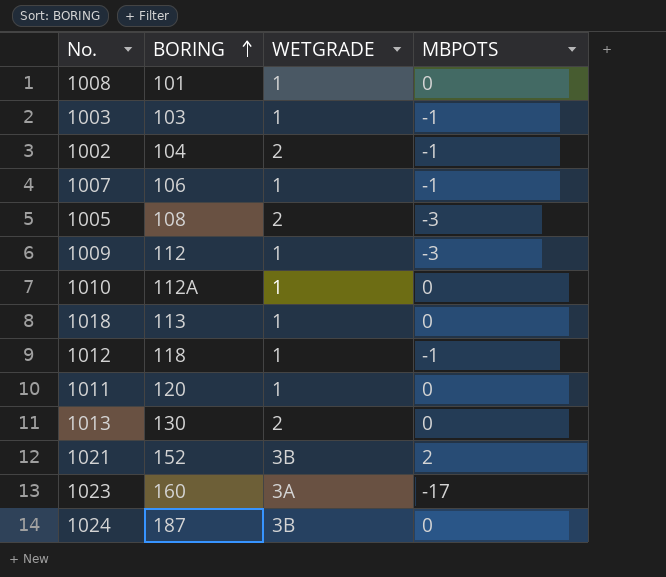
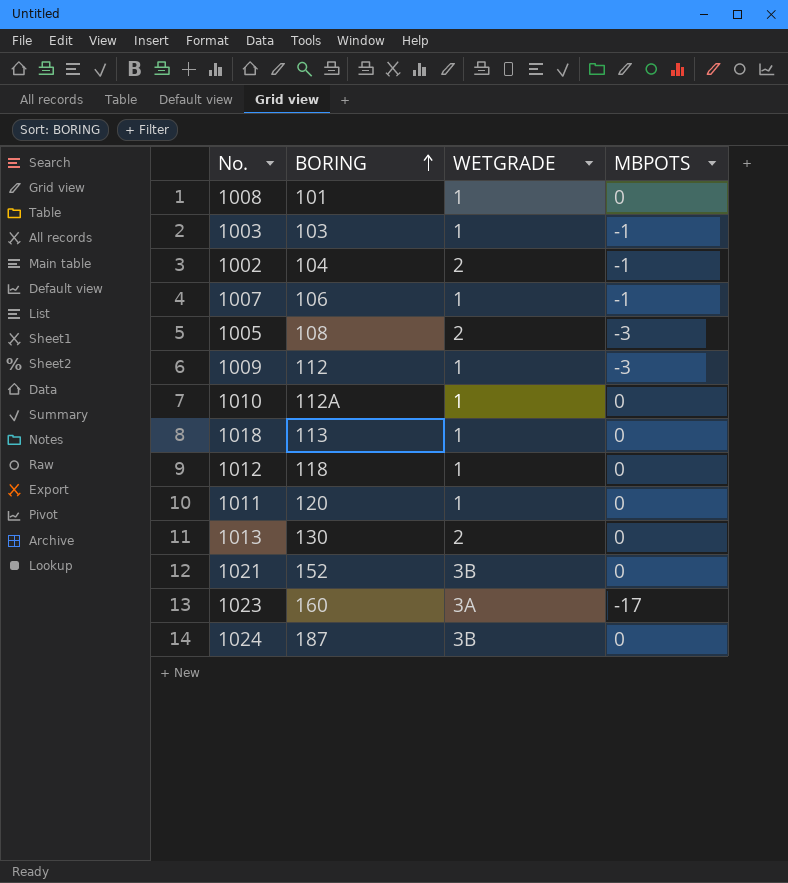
1012 | MBPOTS: -1 -> 0
1021 | MBPOTS: 2 -> 0

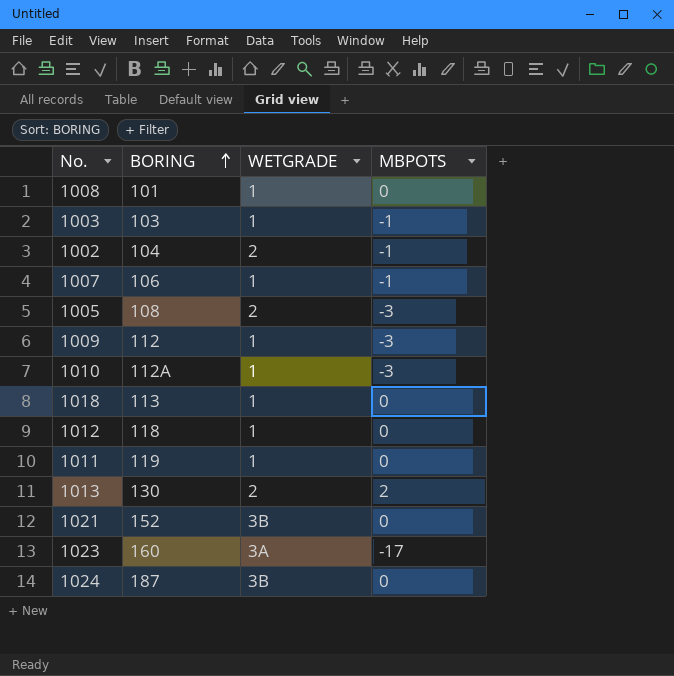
1010 | MBPOTS: 0 -> -3
1011 | BORING: 120 -> 119
1013 | MBPOTS: 0 -> 2

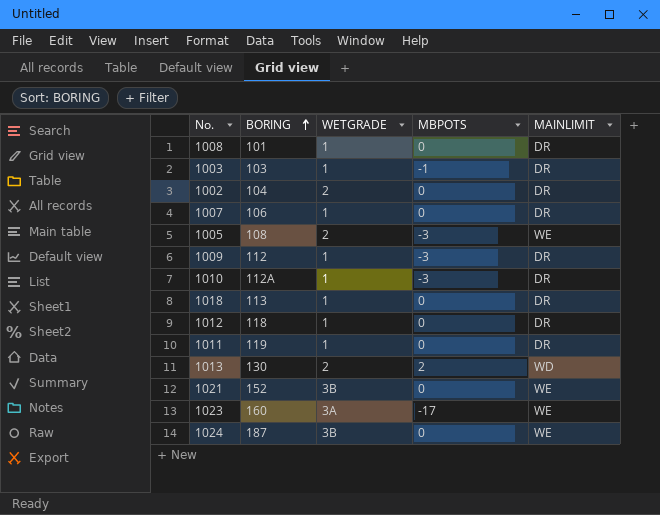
column MAINLIMIT | position: none -> 5
1002 | MBPOTS: -1 -> 0
1007 | MBPOTS: -1 -> 0

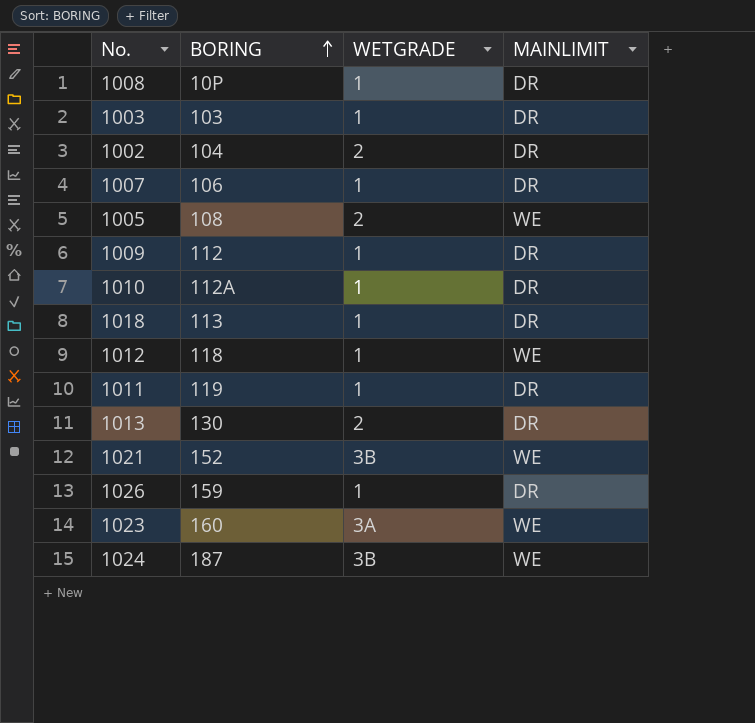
column MBPOTS | position: 4 -> none
1008 | BORING: 101 -> 10P
1012 | MAINLIMIT: DR -> WE
1013 | MAINLIMIT: WD -> DR
row 1026: none -> 159 | 1 | DR

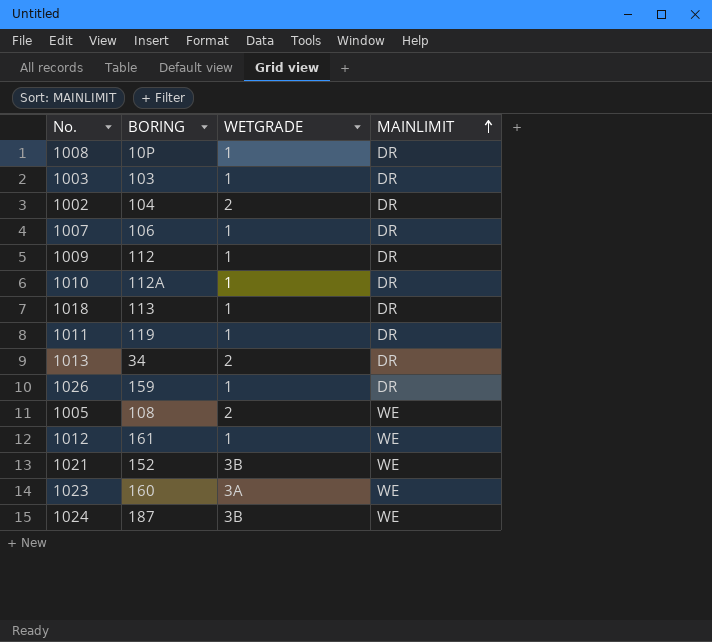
row order: BORING ascending -> MAINLIMIT ascending
1013 | BORING: 130 -> 34
1012 | BORING: 118 -> 161

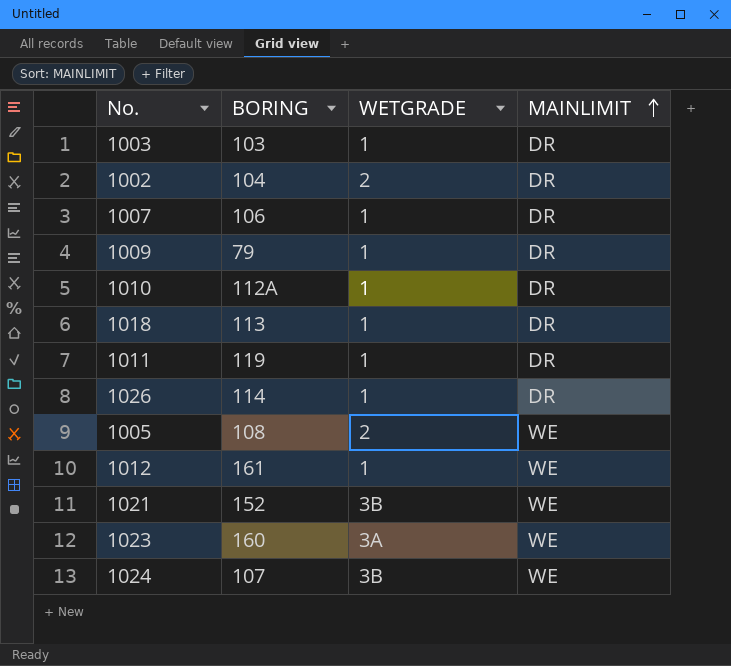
row 1008: 10P | 1 | DR -> none
row 1013: 34 | 2 | DR -> none
1009 | BORING: 112 -> 79
1026 | BORING: 159 -> 114
1024 | BORING: 187 -> 107

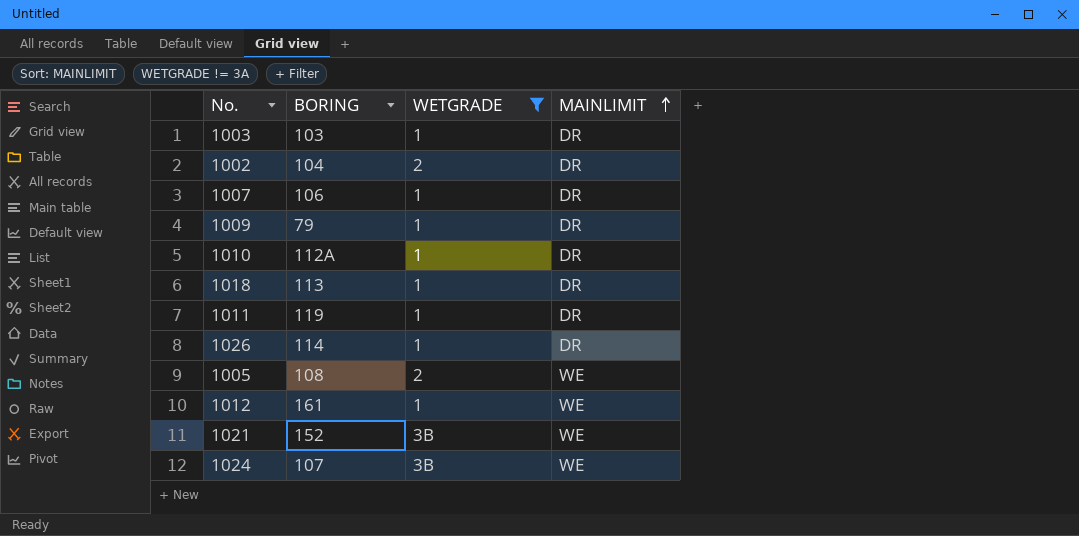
filter: none -> WETGRADE != 3A

